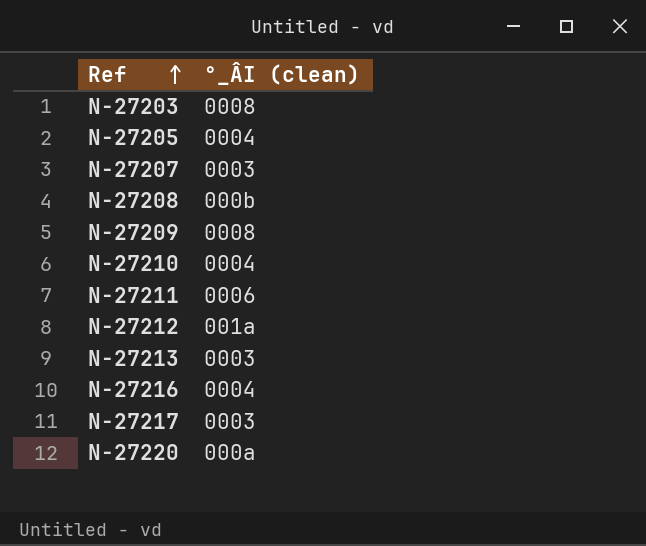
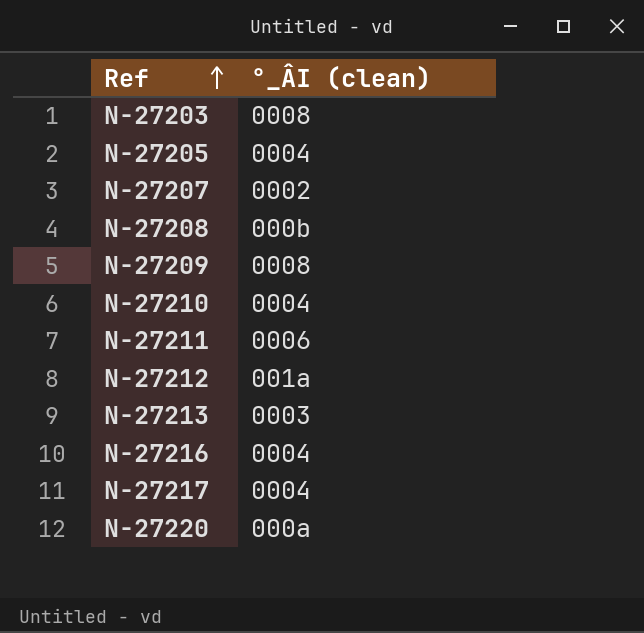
N-27207 | °_ÂI (clean): 0003 -> 0002
N-27217 | °_ÂI (clean): 0003 -> 0004

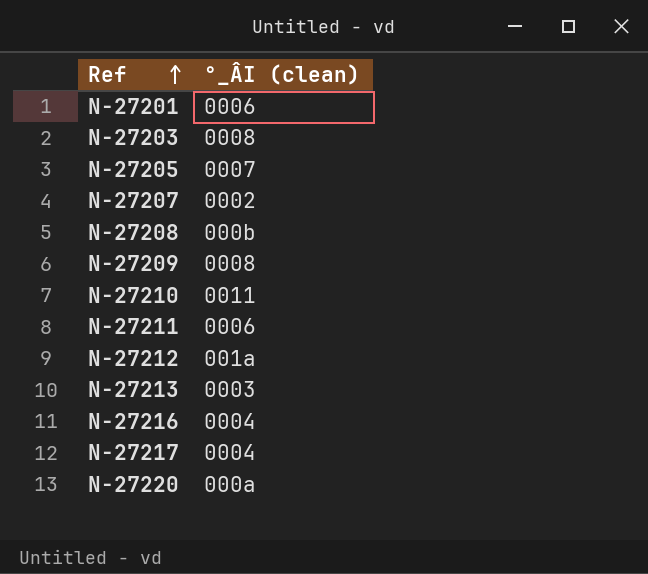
row N-27201: none -> 0006
N-27205 | °_ÂI (clean): 0004 -> 0007
N-27210 | °_ÂI (clean): 0004 -> 0011

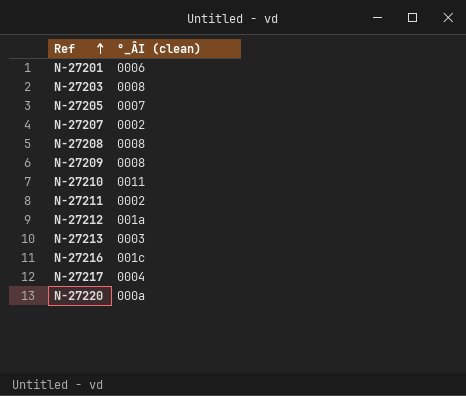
N-27208 | °_ÂI (clean): 000b -> 0008
N-27211 | °_ÂI (clean): 0006 -> 0002
N-27216 | °_ÂI (clean): 0004 -> 001c

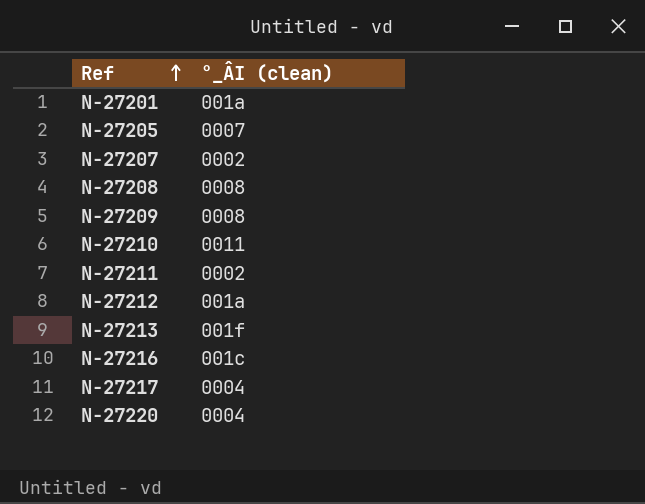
row N-27203: 0008 -> none
N-27201 | °_ÂI (clean): 0006 -> 001a
N-27213 | °_ÂI (clean): 0003 -> 001f
N-27220 | °_ÂI (clean): 000a -> 0004

